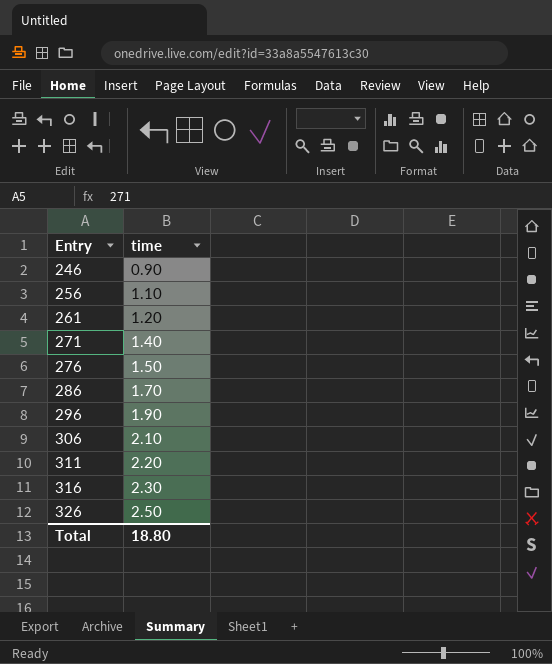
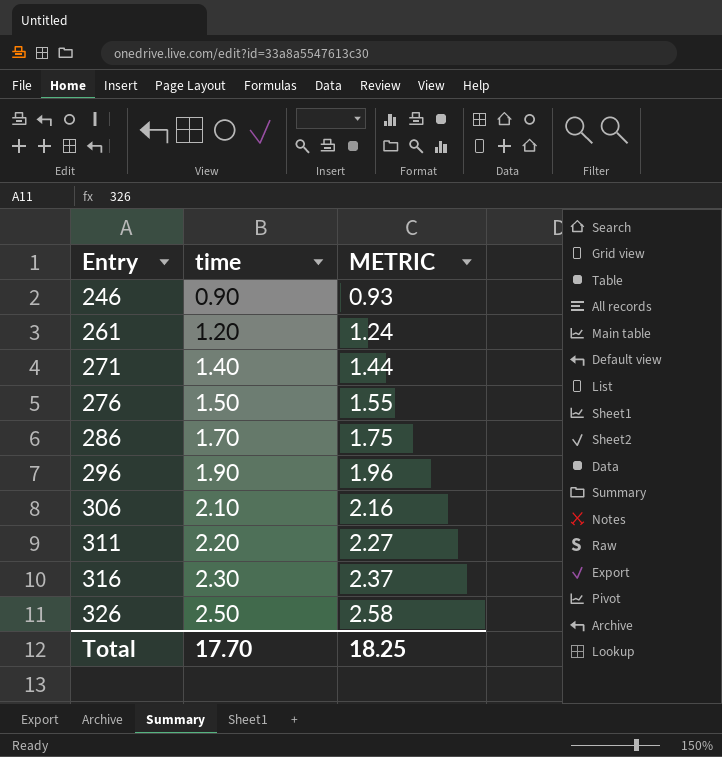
column METRIC | formula: none -> [time] * 1.03
row 256: 1.10 -> none
Total | time: 18.80 -> 17.70

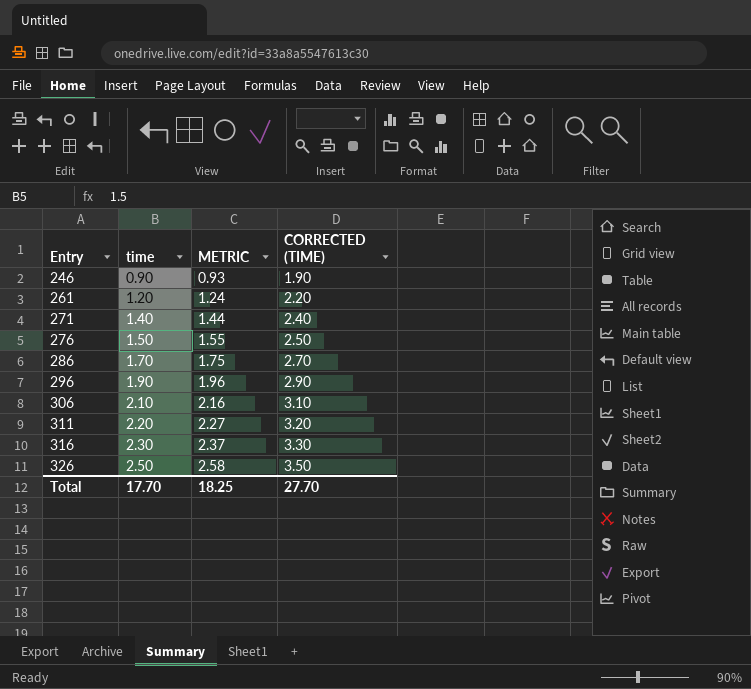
column CORRECTED (TIME) | formula: none -> [time] + 1

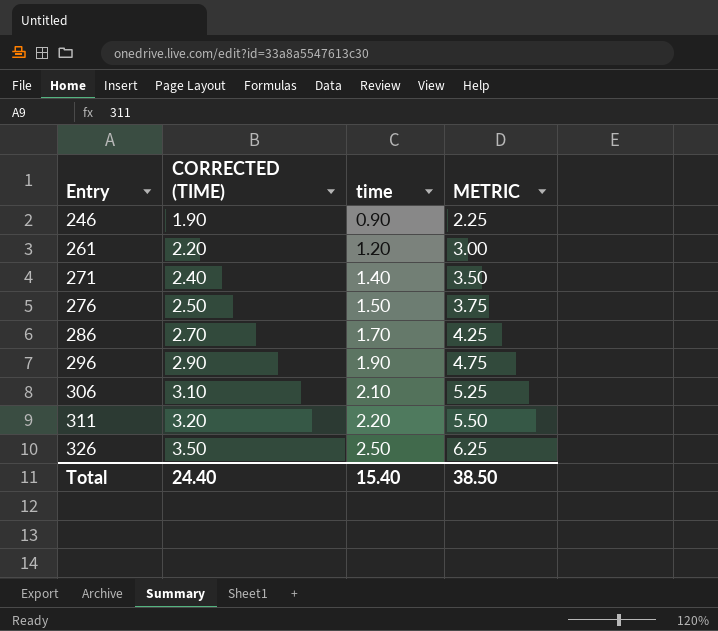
column CORRECTED (TIME) | position: 4 -> 2
column METRIC | formula: [time] * 1.03 -> [time] * 2.5
row 316: 2.30 | 2.37 | 3.30 -> none
Total | CORRECTED (TIME): 27.70 -> 24.40
Total | time: 17.70 -> 15.40
Total | METRIC: 18.25 -> 38.50

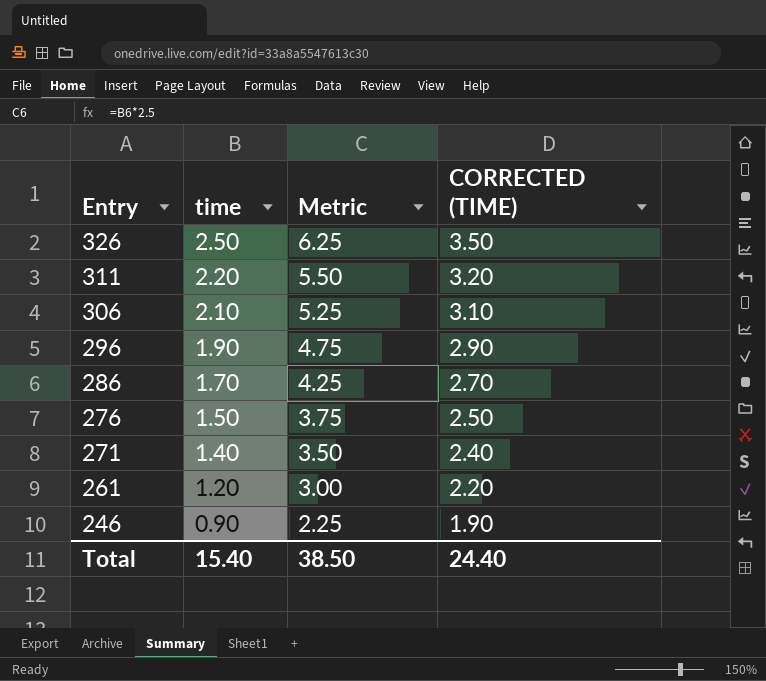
row order: Entry ascending -> Entry descending
column name: METRIC -> Metric
column CORRECTED (TIME) | position: 2 -> 4

